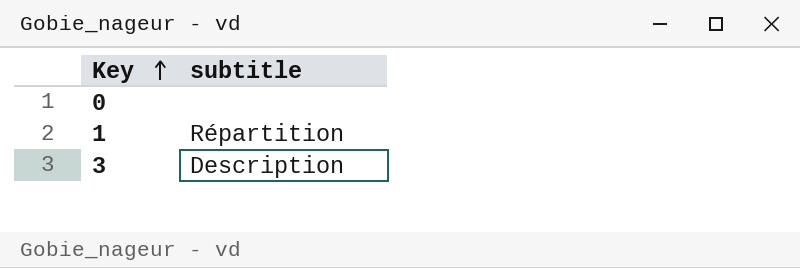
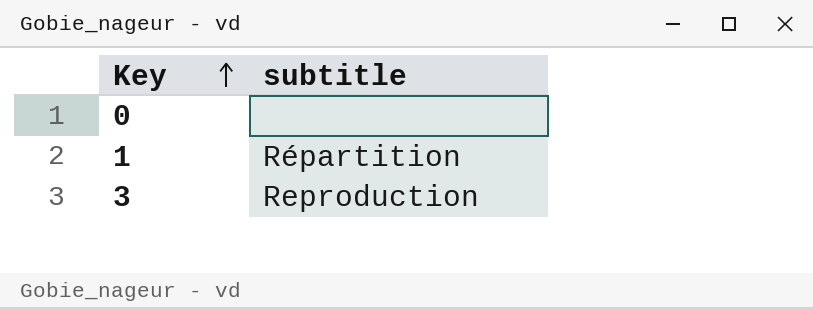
3 | subtitle: Description -> Reproduction

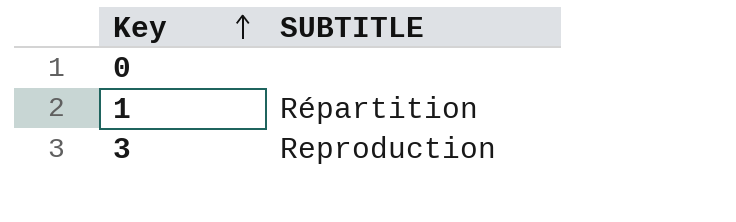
column name: subtitle -> SUBTITLE

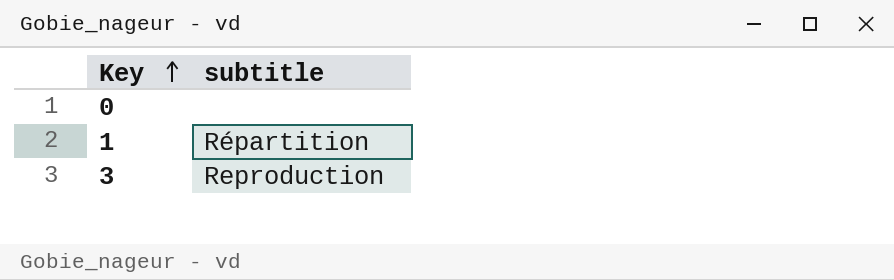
column name: SUBTITLE -> subtitle

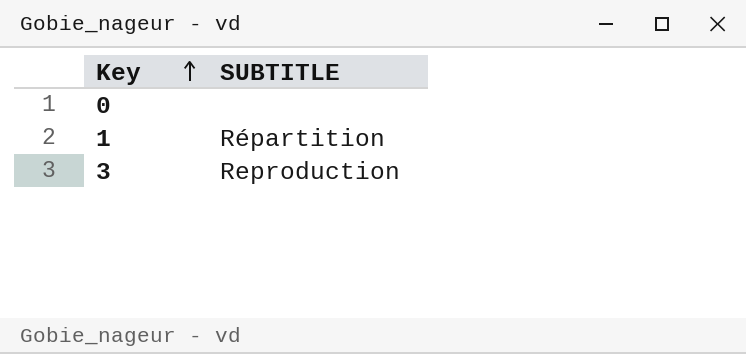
column name: subtitle -> SUBTITLE

